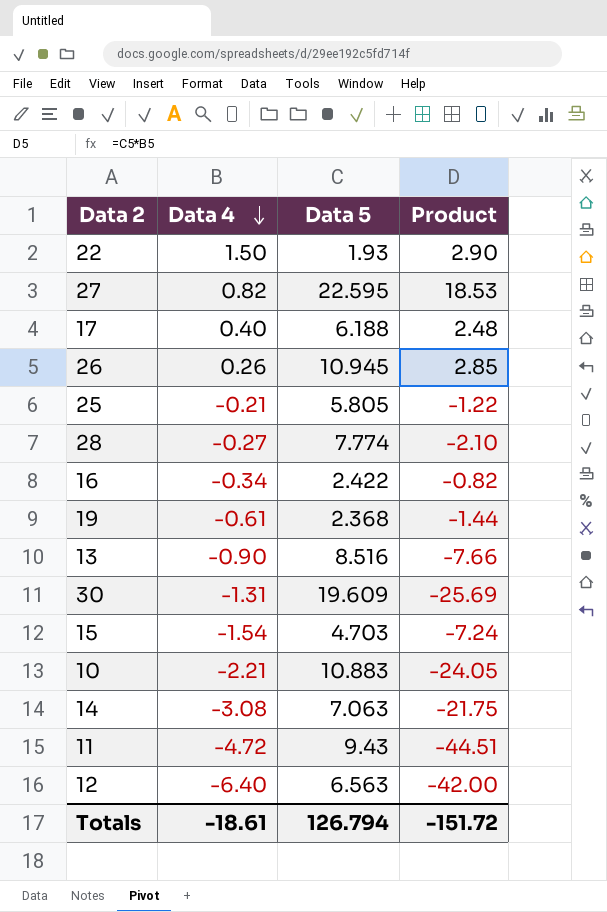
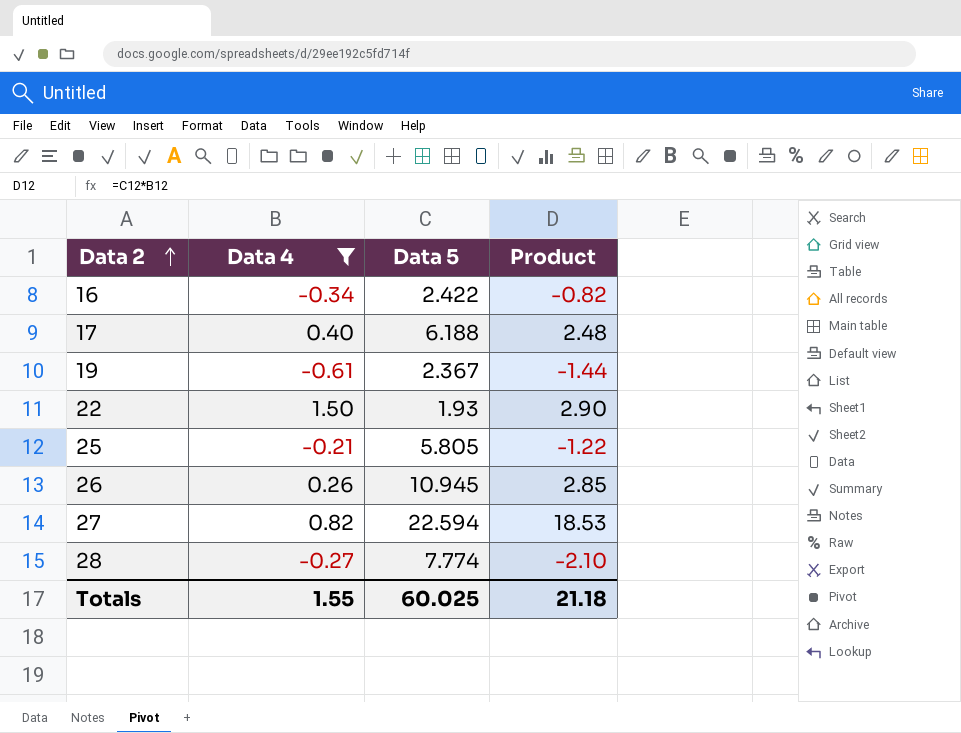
filter: none -> Data 4 >= -0.61
row order: Data 4 descending -> Data 2 ascending
19 | Data 5: 2.368 -> 2.367
27 | Data 5: 22.595 -> 22.594
Totals | Data 4: -18.61 -> 1.55
Totals | Data 5: 126.794 -> 60.025
Totals | Product: -151.72 -> 21.18

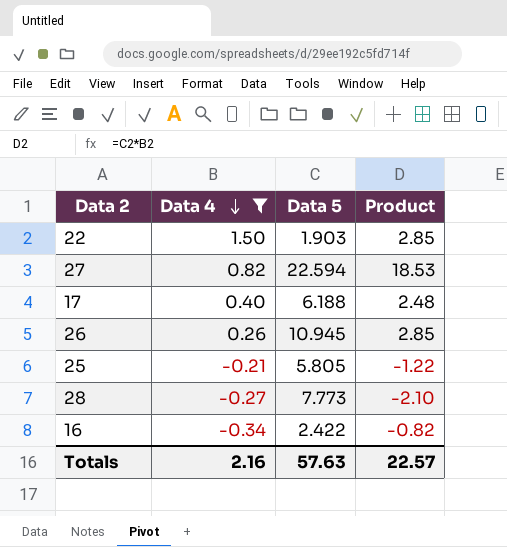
row order: Data 2 ascending -> Data 4 descending
row 19: -0.61 | 2.367 | -1.44 -> none
22 | Data 5: 1.93 -> 1.903
22 | Product: 2.90 -> 2.85
28 | Data 5: 7.774 -> 7.773
Totals | Data 4: 1.55 -> 2.16
Totals | Data 5: 60.025 -> 57.63
Totals | Product: 21.18 -> 22.57

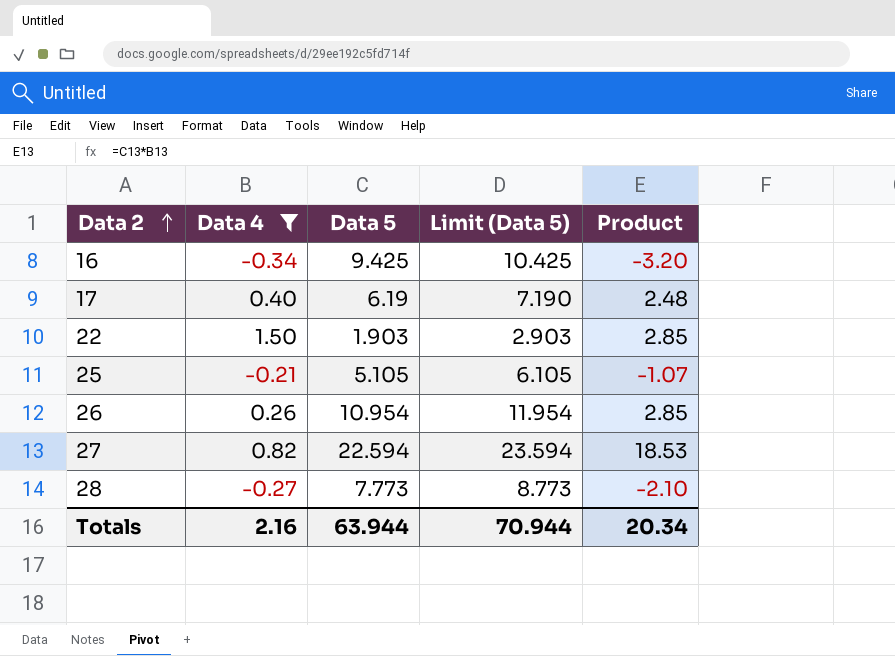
row order: Data 4 descending -> Data 2 ascending
column Limit (Data 5) | formula: none -> [Data 5] + 1
16 | Data 5: 2.422 -> 9.425
16 | Product: -0.82 -> -3.20
17 | Data 5: 6.188 -> 6.19
25 | Data 5: 5.805 -> 5.105
25 | Product: -1.22 -> -1.07
26 | Data 5: 10.945 -> 10.954
Totals | Data 5: 57.63 -> 63.944
Totals | Product: 22.57 -> 20.34

